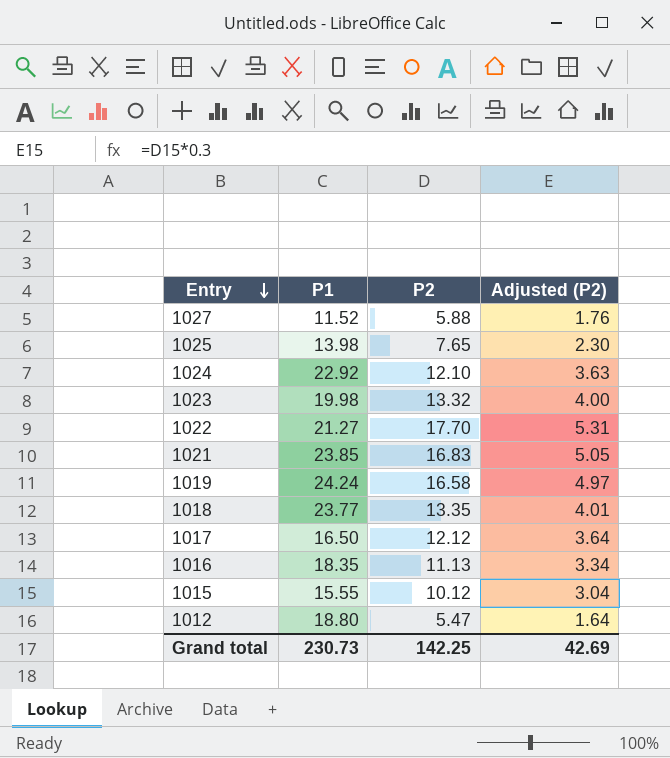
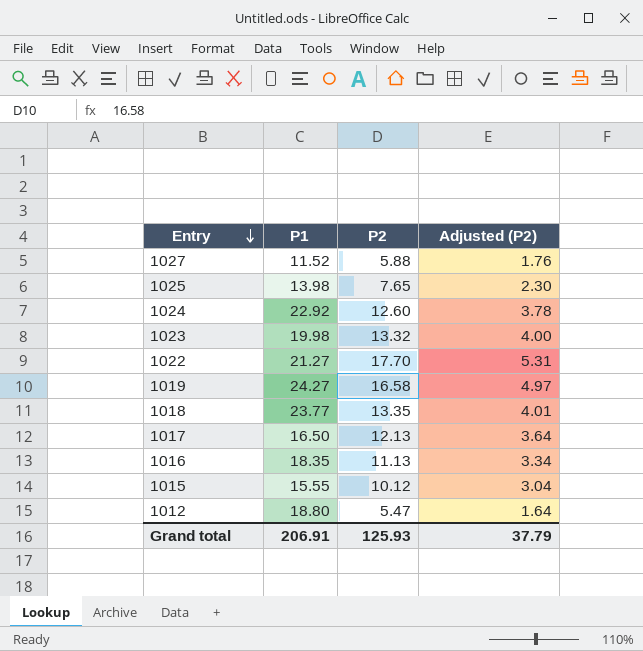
row 1021: 23.85 | 16.83 | 5.05 -> none
1024 | P2: 12.10 -> 12.60
1024 | Adjusted (P2): 3.63 -> 3.78
1019 | P1: 24.24 -> 24.27
1017 | P2: 12.12 -> 12.13
Grand total | P1: 230.73 -> 206.91
Grand total | P2: 142.25 -> 125.93
Grand total | Adjusted (P2): 42.69 -> 37.79

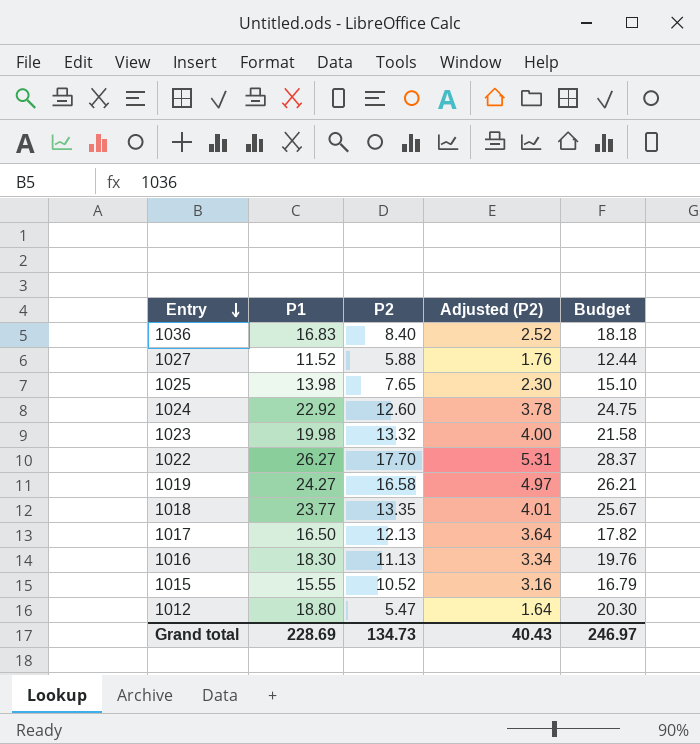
column Budget | formula: none -> [P1] * 1.08
row 1036: none -> 16.83 | 8.40 | 2.52 | 18.18
1022 | P1: 21.27 -> 26.27
1016 | P1: 18.35 -> 18.30
1015 | P2: 10.12 -> 10.52
1015 | Adjusted (P2): 3.04 -> 3.16
Grand total | P1: 206.91 -> 228.69
Grand total | P2: 125.93 -> 134.73
Grand total | Adjusted (P2): 37.79 -> 40.43

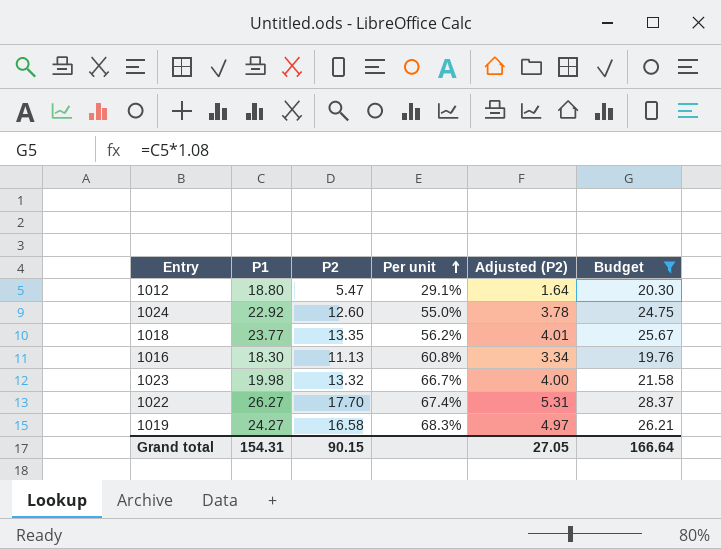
filter: none -> Budget >= 19.76
row order: Entry descending -> Per unit ascending
column Per unit | formula: none -> [P2] / [P1]
Grand total | P1: 228.69 -> 154.31
Grand total | P2: 134.73 -> 90.15
Grand total | Adjusted (P2): 40.43 -> 27.05
Grand total | Budget: 246.97 -> 166.64

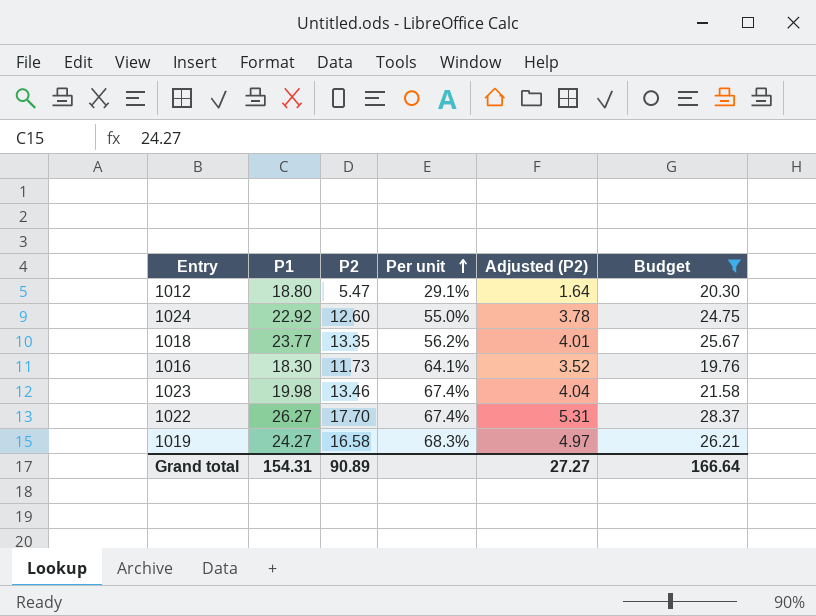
1016 | P2: 11.13 -> 11.73
1016 | Per unit: 60.8% -> 64.1%
1016 | Adjusted (P2): 3.34 -> 3.52
1023 | P2: 13.32 -> 13.46
1023 | Per unit: 66.7% -> 67.4%
1023 | Adjusted (P2): 4.00 -> 4.04
Grand total | P2: 90.15 -> 90.89
Grand total | Adjusted (P2): 27.05 -> 27.27

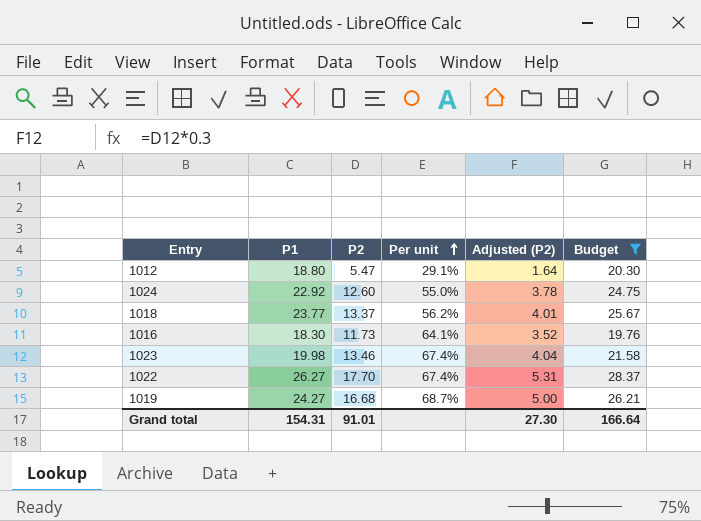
1018 | P2: 13.35 -> 13.37
1019 | P2: 16.58 -> 16.68
1019 | Per unit: 68.3% -> 68.7%
1019 | Adjusted (P2): 4.97 -> 5.00
Grand total | P2: 90.89 -> 91.01
Grand total | Adjusted (P2): 27.27 -> 27.30

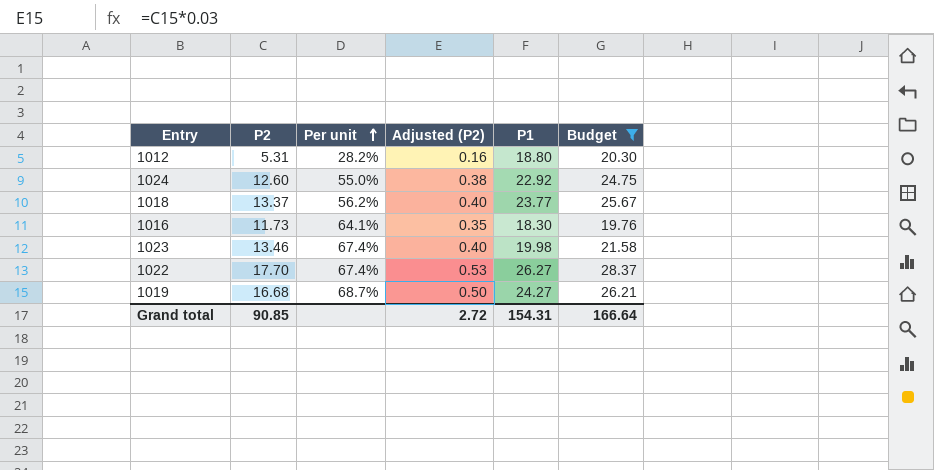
column Adjusted (P2) | formula: [P2] * 0.3 -> [P2] * 0.03
column P1 | position: 2 -> 5
1012 | P2: 5.47 -> 5.31
1012 | Per unit: 29.1% -> 28.2%
Grand total | P2: 91.01 -> 90.85
Grand total | Adjusted (P2): 27.30 -> 2.72

